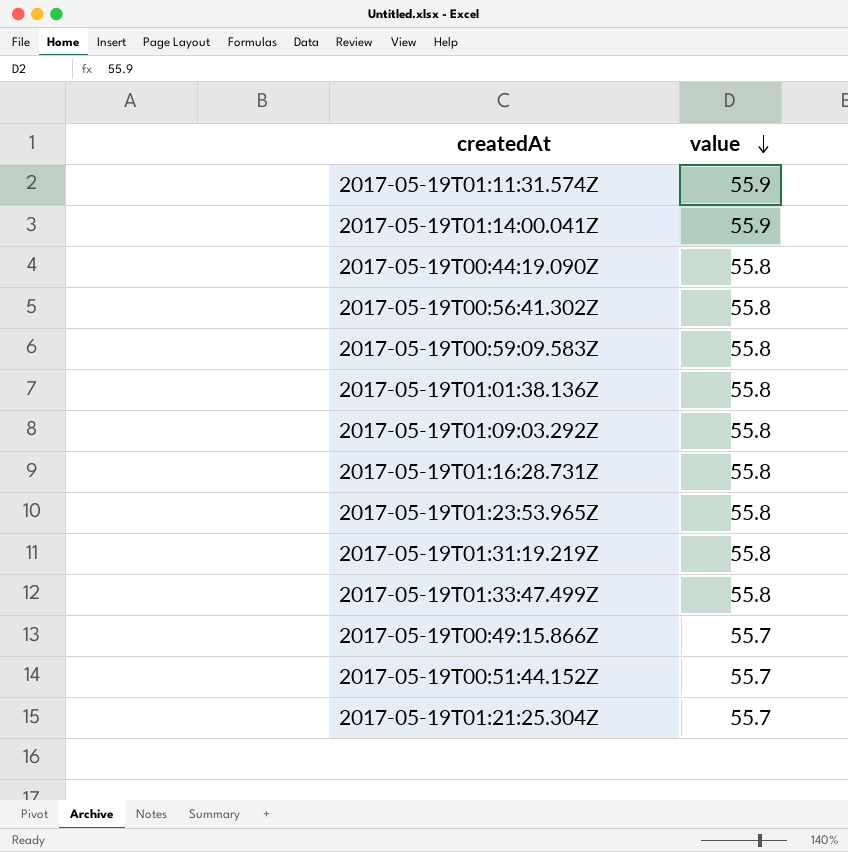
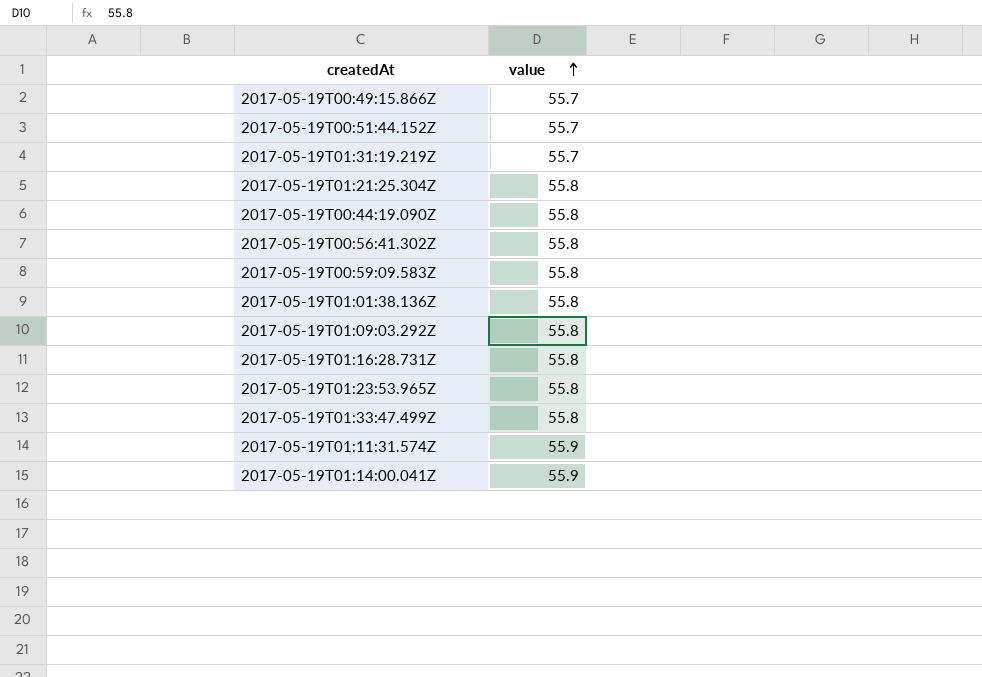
row order: value descending -> value ascending
2017-05-19T01:31:19.219Z | value: 55.8 -> 55.7
2017-05-19T01:21:25.304Z | value: 55.7 -> 55.8

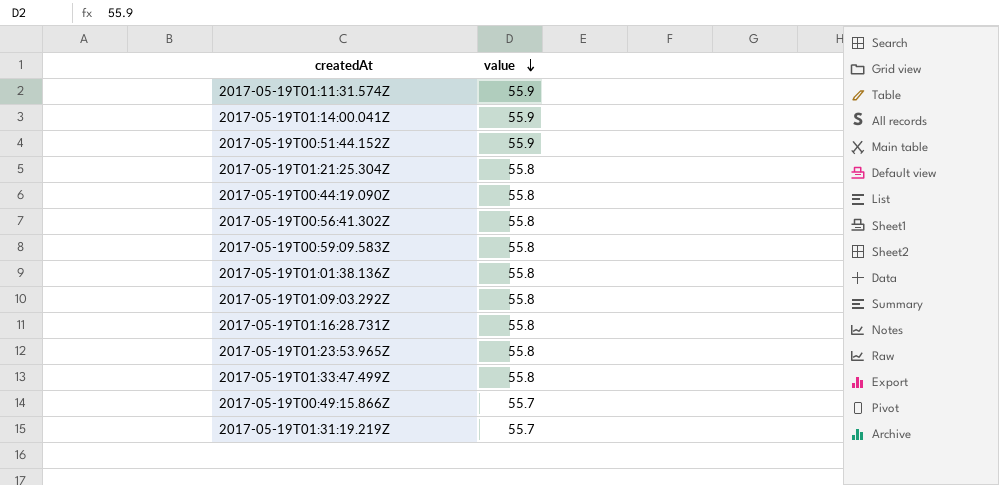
row order: value ascending -> value descending
2017-05-19T00:51:44.152Z | value: 55.7 -> 55.9

